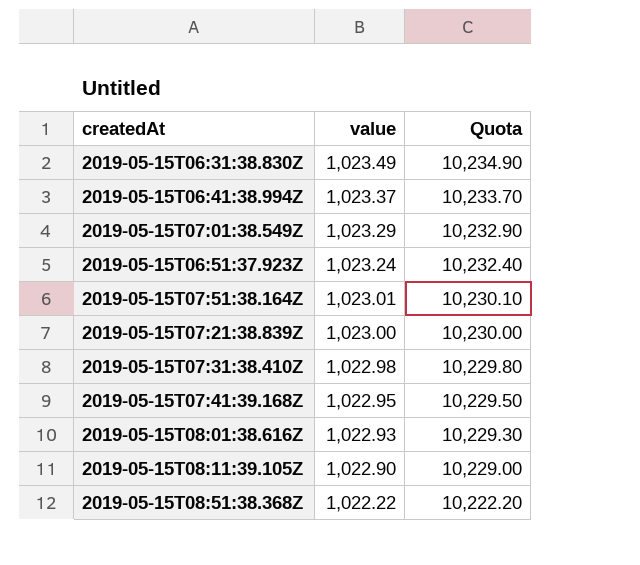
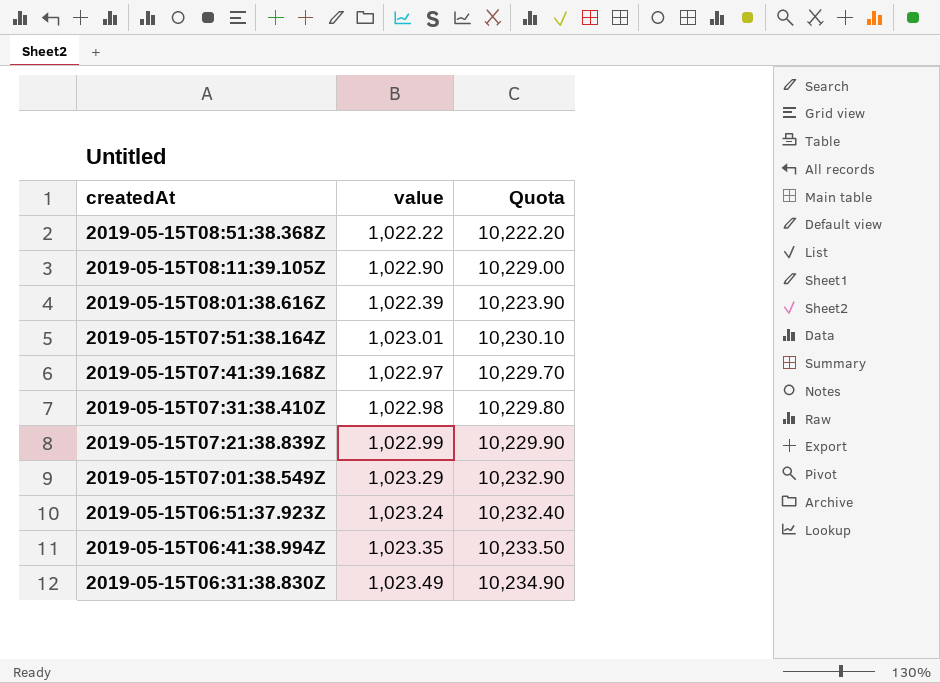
row order: value descending -> createdAt descending
2019-05-15T08:01:38.616Z | value: 1,022.93 -> 1,022.39
2019-05-15T08:01:38.616Z | Quota: 10,229.30 -> 10,223.90
2019-05-15T07:41:39.168Z | value: 1,022.95 -> 1,022.97
2019-05-15T07:41:39.168Z | Quota: 10,229.50 -> 10,229.70
2019-05-15T07:21:38.839Z | value: 1,023.00 -> 1,022.99
2019-05-15T07:21:38.839Z | Quota: 10,230.00 -> 10,229.90
2019-05-15T06:41:38.994Z | value: 1,023.37 -> 1,023.35
2019-05-15T06:41:38.994Z | Quota: 10,233.70 -> 10,233.50

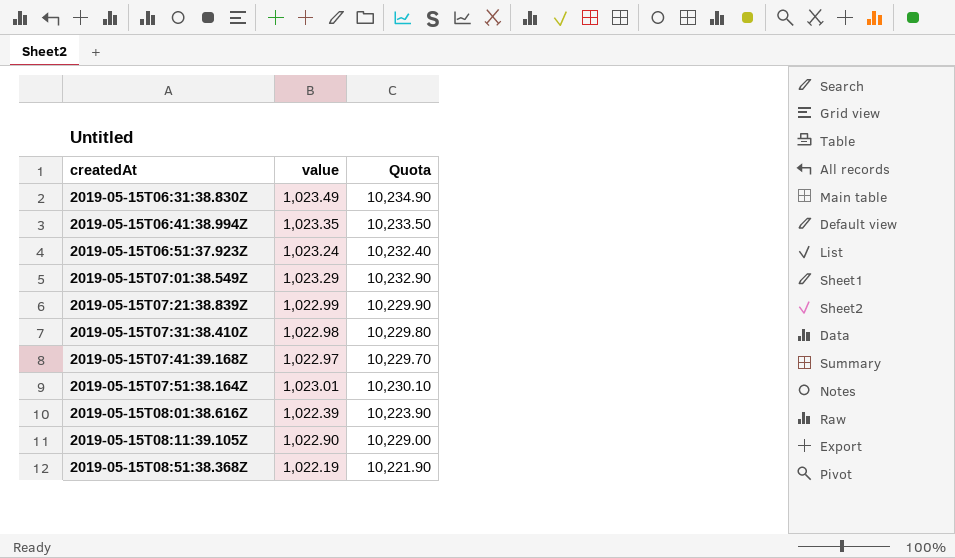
row order: createdAt descending -> createdAt ascending
2019-05-15T08:51:38.368Z | value: 1,022.22 -> 1,022.19
2019-05-15T08:51:38.368Z | Quota: 10,222.20 -> 10,221.90

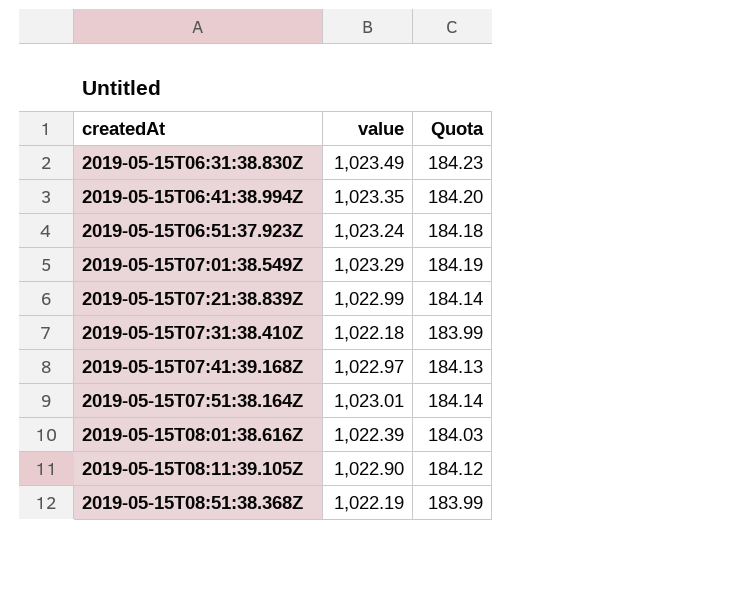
column Quota | formula: [value] * 10 -> [value] * 0.18
2019-05-15T07:31:38.410Z | value: 1,022.98 -> 1,022.18

